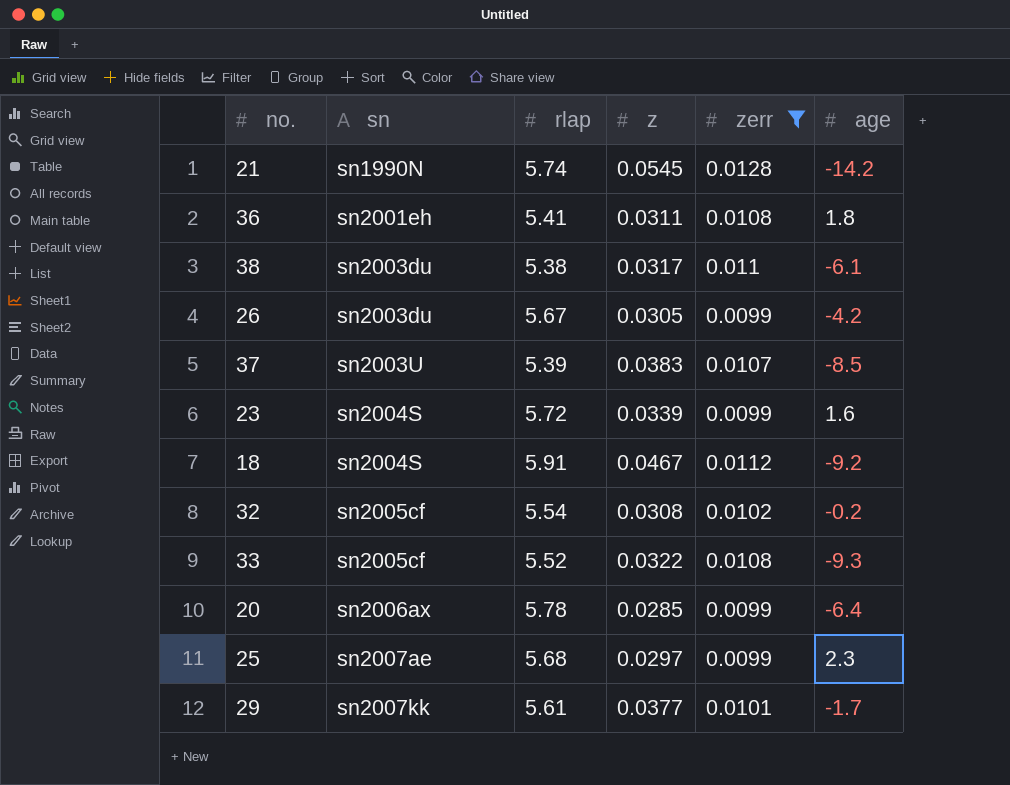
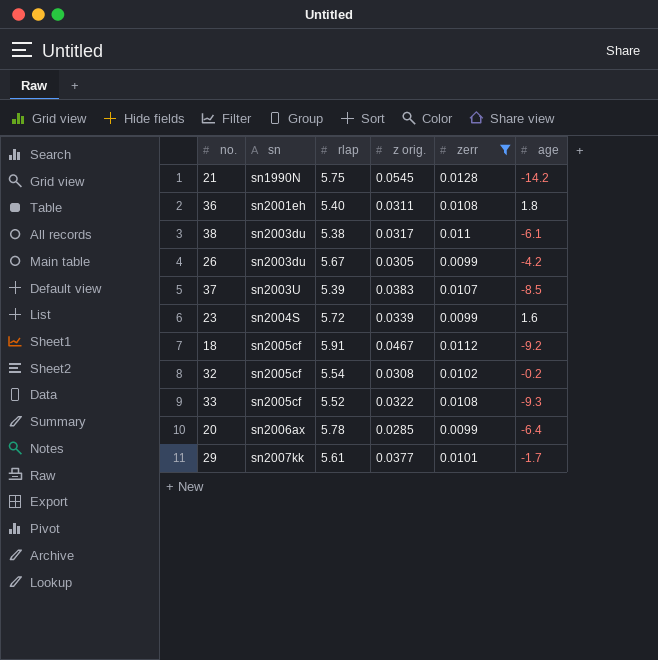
column name: z -> z orig.
row 25: sn2007ae | 5.68 | 0.0297 | 0.0099 | 2.3 -> none
21 | rlap: 5.74 -> 5.75
36 | rlap: 5.41 -> 5.40
18 | sn: sn2004S -> sn2005cf

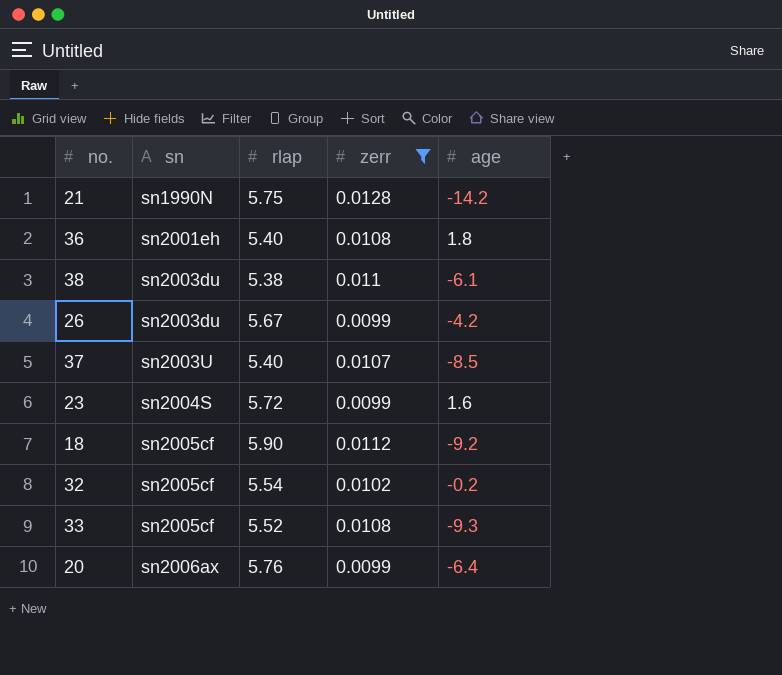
column z orig. | position: 4 -> none
row 29: sn2007kk | 5.61 | 0.0377 | 0.0101 | -1.7 -> none
37 | rlap: 5.39 -> 5.40
18 | rlap: 5.91 -> 5.90
20 | rlap: 5.78 -> 5.76

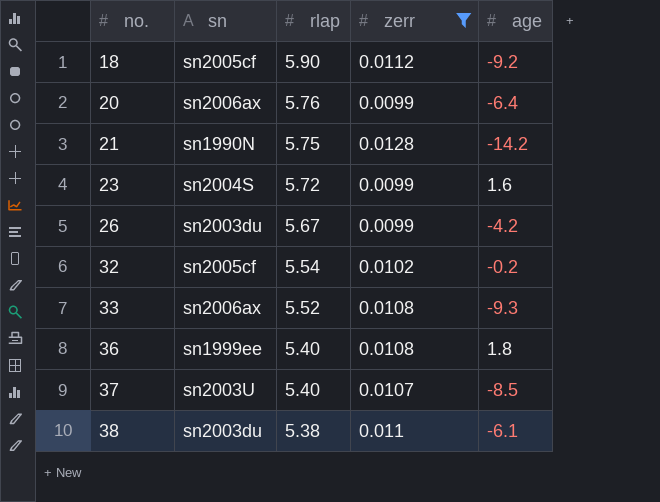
row order: sn ascending -> no. ascending
33 | sn: sn2005cf -> sn2006ax
36 | sn: sn2001eh -> sn1999ee

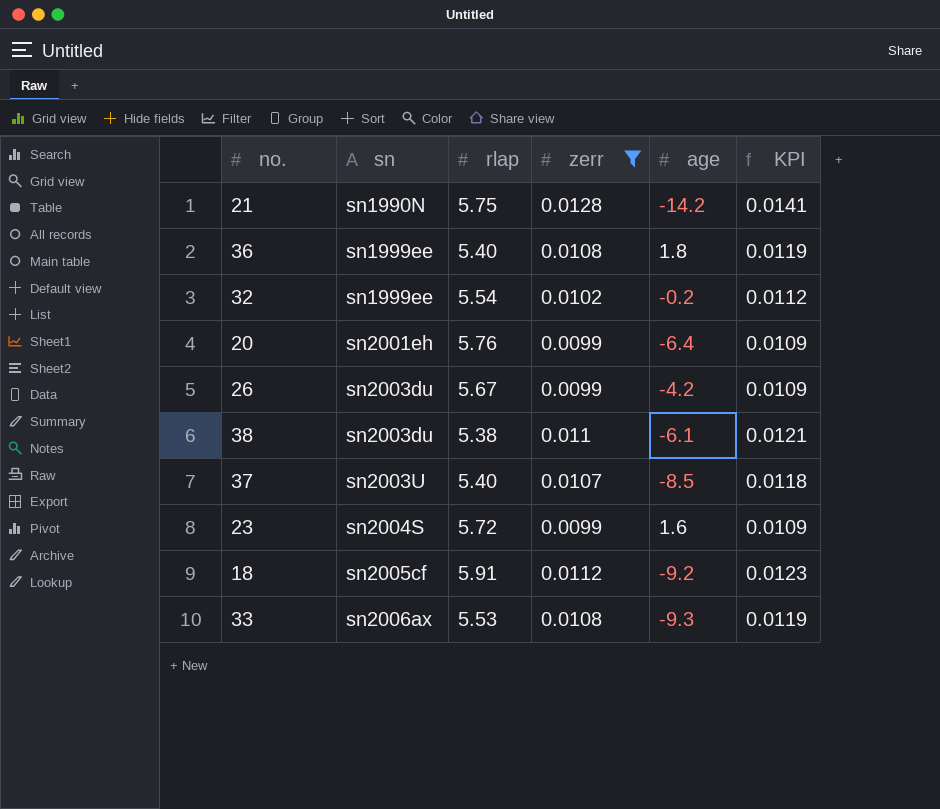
row order: no. ascending -> sn ascending
column KPI | formula: none -> [zerr] * 1.1
32 | sn: sn2005cf -> sn1999ee
20 | sn: sn2006ax -> sn2001eh
18 | rlap: 5.90 -> 5.91
33 | rlap: 5.52 -> 5.53

